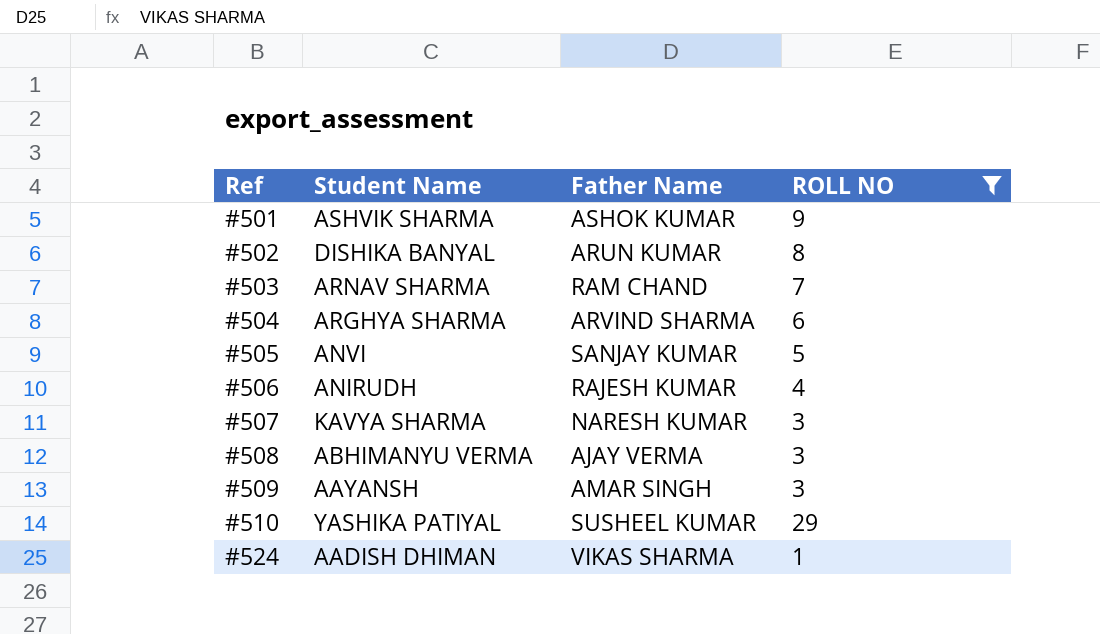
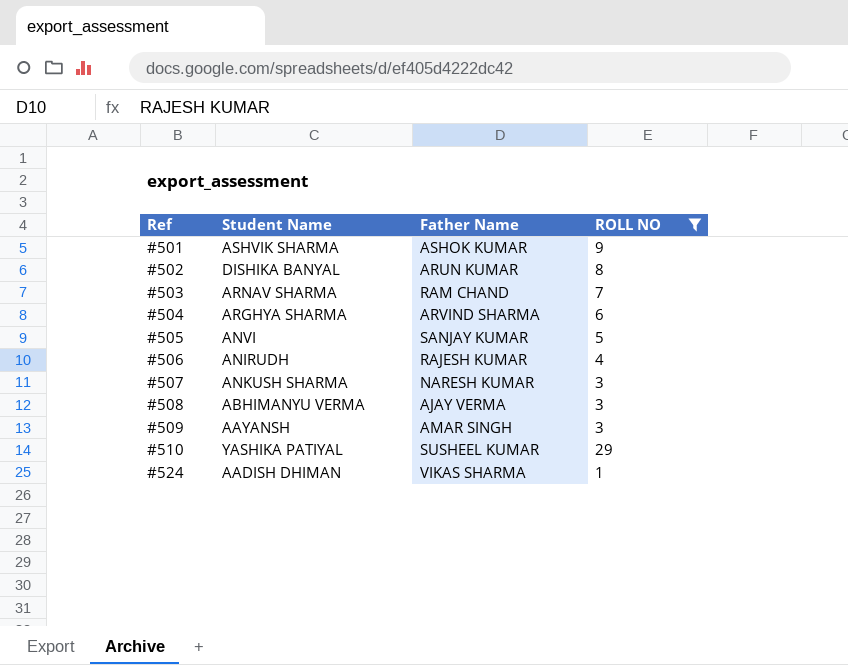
#507 | Student Name: KAVYA SHARMA -> ANKUSH SHARMA

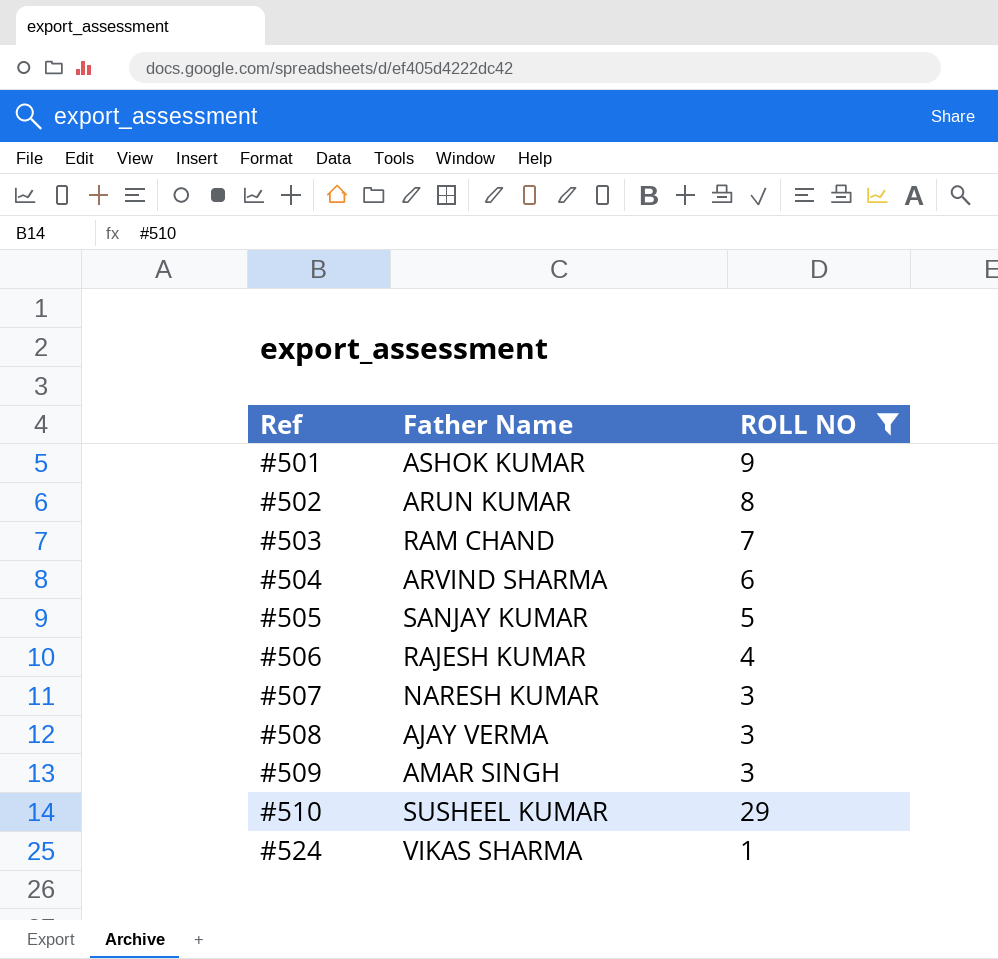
column Student Name | position: 2 -> none

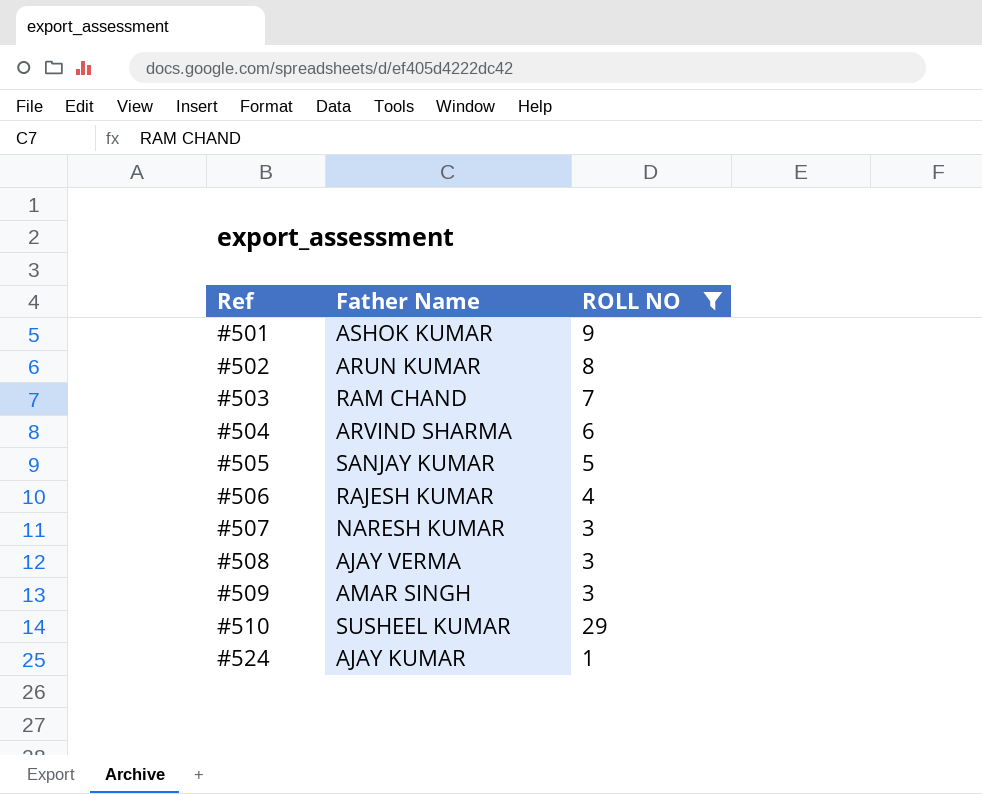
#524 | Father Name: VIKAS SHARMA -> AJAY KUMAR

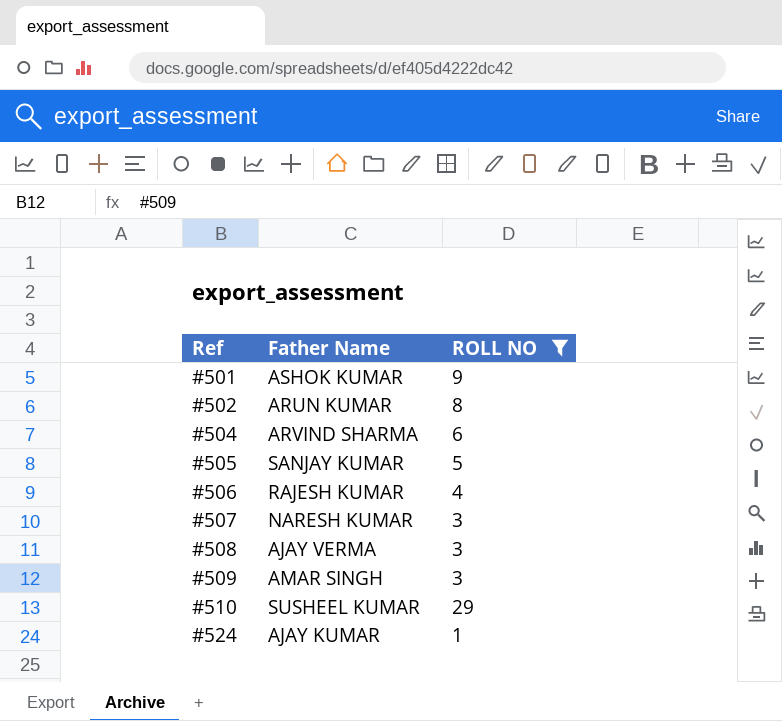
row #503: RAM CHAND | 7 -> none

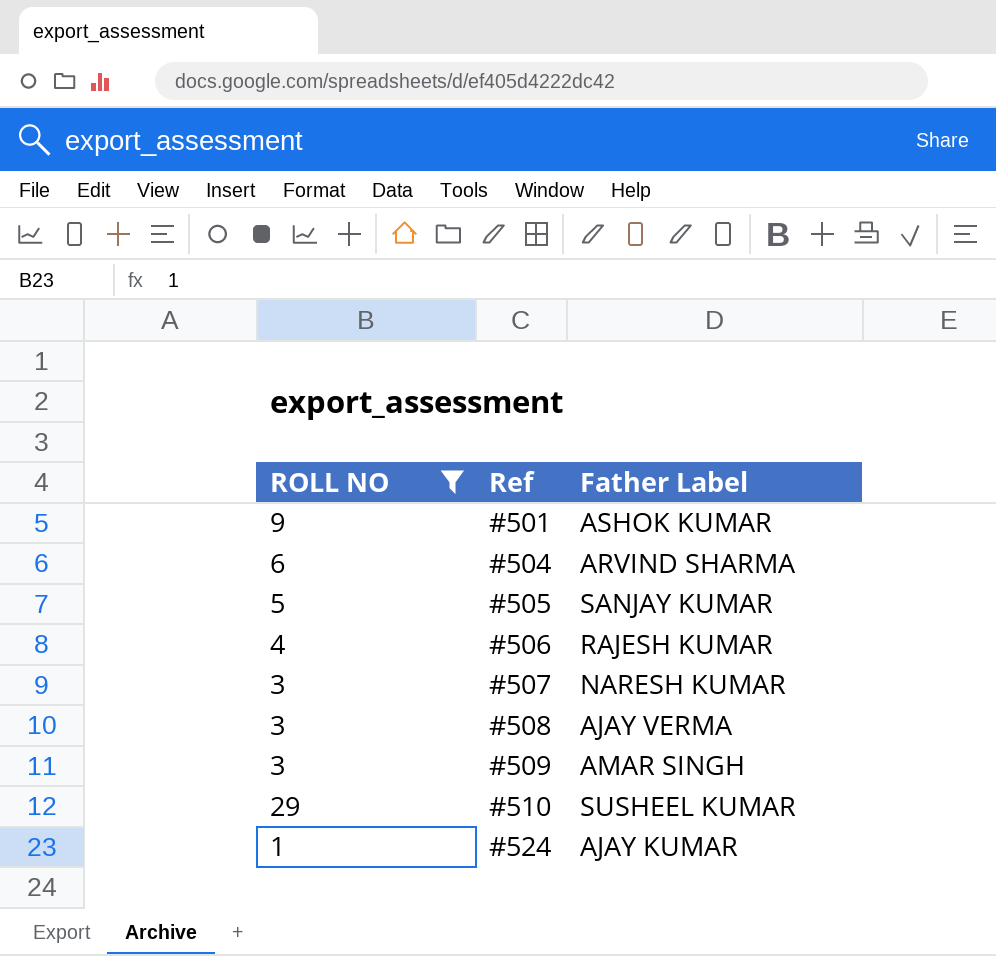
column ROLL NO | position: 3 -> 1
column name: Father Name -> Father Label
row #502: ARUN KUMAR | 8 -> none

